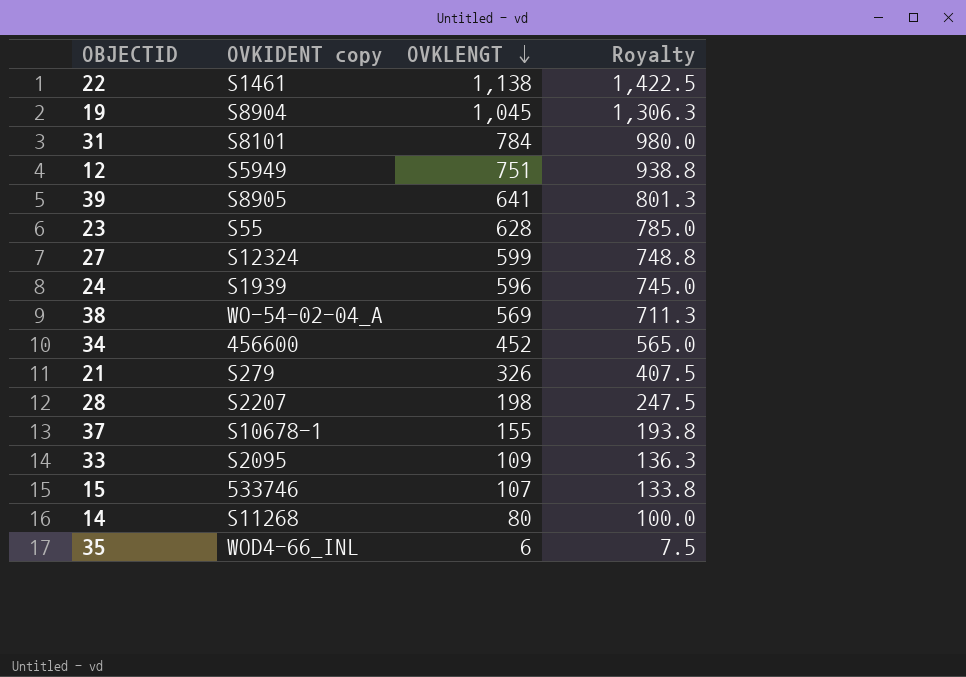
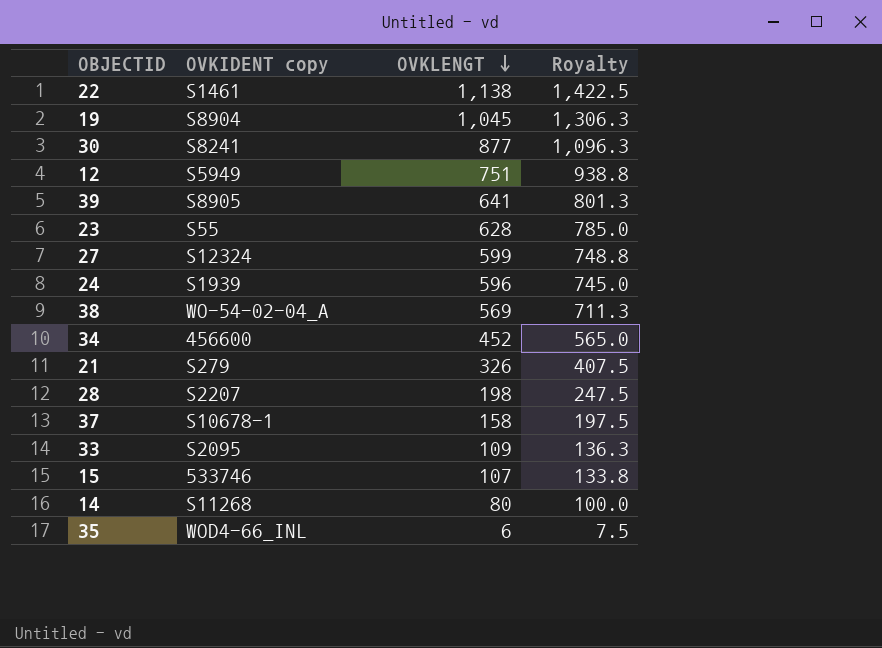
row 31: S8101 | 784 | 980.0 -> none
row 30: none -> S8241 | 877 | 1,096.3
37 | OVKLENGT: 155 -> 158
37 | Royalty: 193.8 -> 197.5

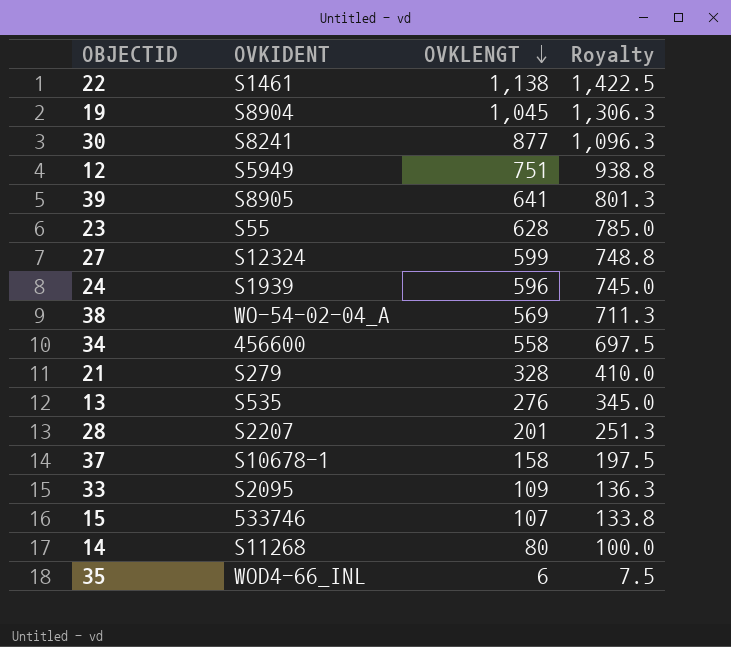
column name: OVKIDENT copy -> OVKIDENT
34 | OVKLENGT: 452 -> 558
34 | Royalty: 565.0 -> 697.5
21 | OVKLENGT: 326 -> 328
21 | Royalty: 407.5 -> 410.0
row 13: none -> S535 | 276 | 345.0
28 | OVKLENGT: 198 -> 201
28 | Royalty: 247.5 -> 251.3

